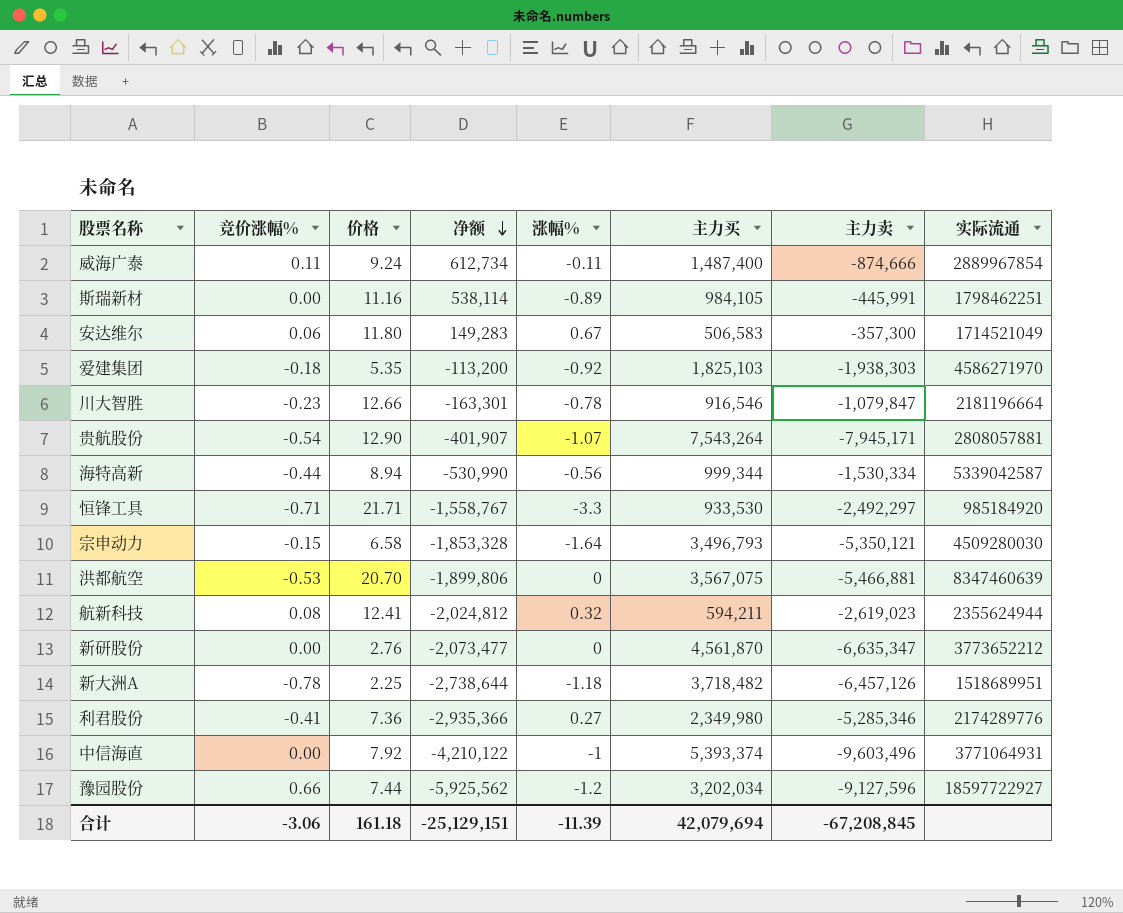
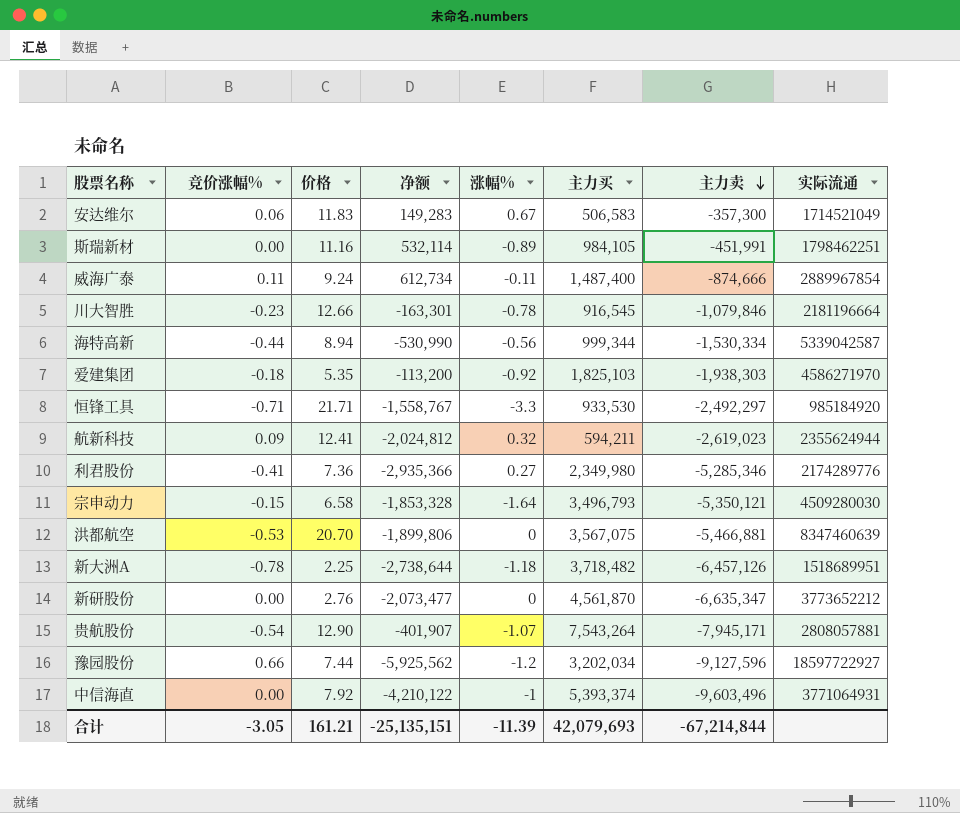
row order: 净额 descending -> 主力卖 descending
安达维尔 | 价格: 11.80 -> 11.83
斯瑞新材 | 净额: 538,114 -> 532,114
斯瑞新材 | 主力卖: -445,991 -> -451,991
川大智胜 | 主力买: 916,546 -> 916,545
川大智胜 | 主力卖: -1,079,847 -> -1,079,846
航新科技 | 竞价涨幅%: 0.08 -> 0.09
合计 | 竞价涨幅%: -3.06 -> -3.05
合计 | 价格: 161.18 -> 161.21
合计 | 净额: -25,129,151 -> -25,135,151
合计 | 主力买: 42,079,694 -> 42,079,693
合计 | 主力卖: -67,208,845 -> -67,214,844

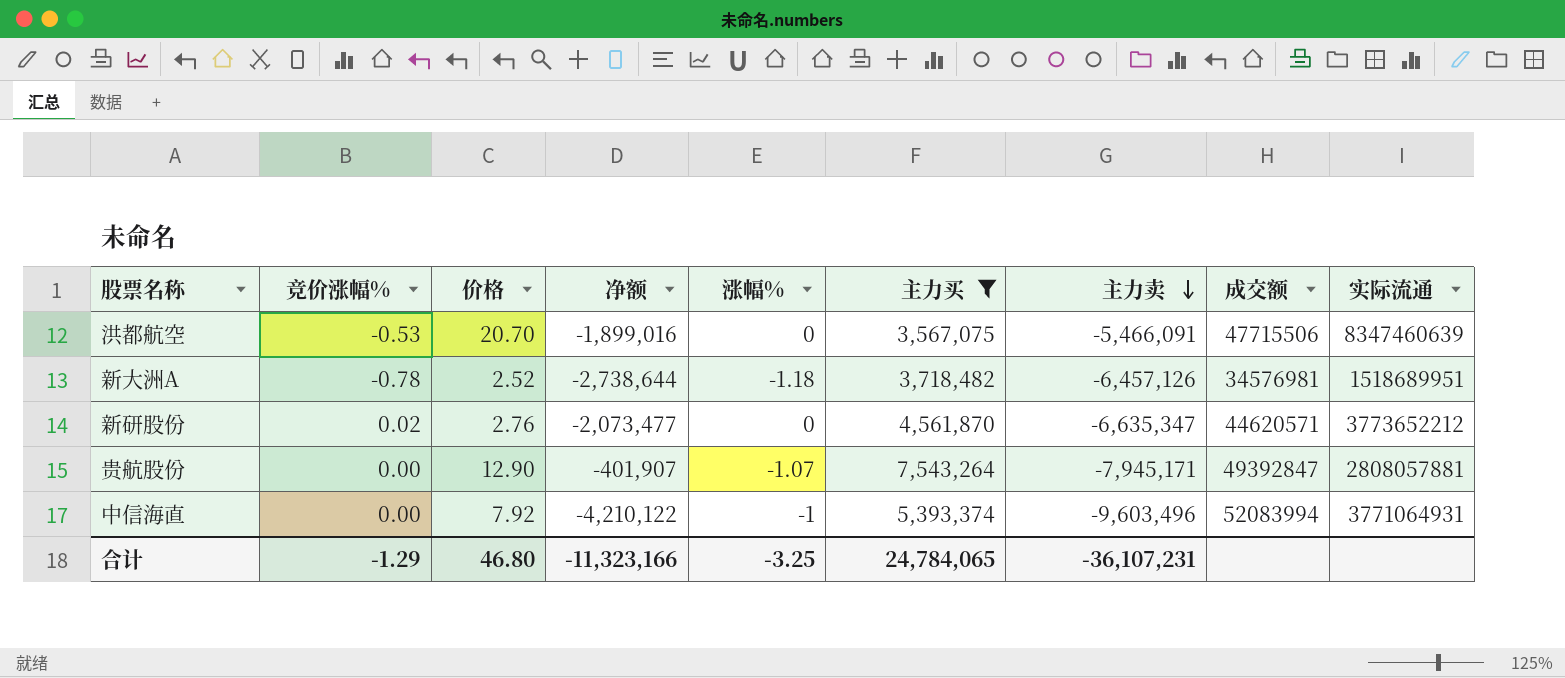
filter: none -> 主力买 >= 3,567,075
column 成交额 | position: none -> 8
洪都航空 | 净额: -1,899,806 -> -1,899,016
洪都航空 | 主力卖: -5,466,881 -> -5,466,091
新大洲A | 价格: 2.25 -> 2.52
新研股份 | 竞价涨幅%: 0.00 -> 0.02
贵航股份 | 竞价涨幅%: -0.54 -> 0.00
合计 | 竞价涨幅%: -3.05 -> -1.29
合计 | 价格: 161.21 -> 46.80
合计 | 净额: -25,135,151 -> -11,323,166
合计 | 涨幅%: -11.39 -> -3.25
合计 | 主力买: 42,079,693 -> 24,784,065
合计 | 主力卖: -67,214,844 -> -36,107,231

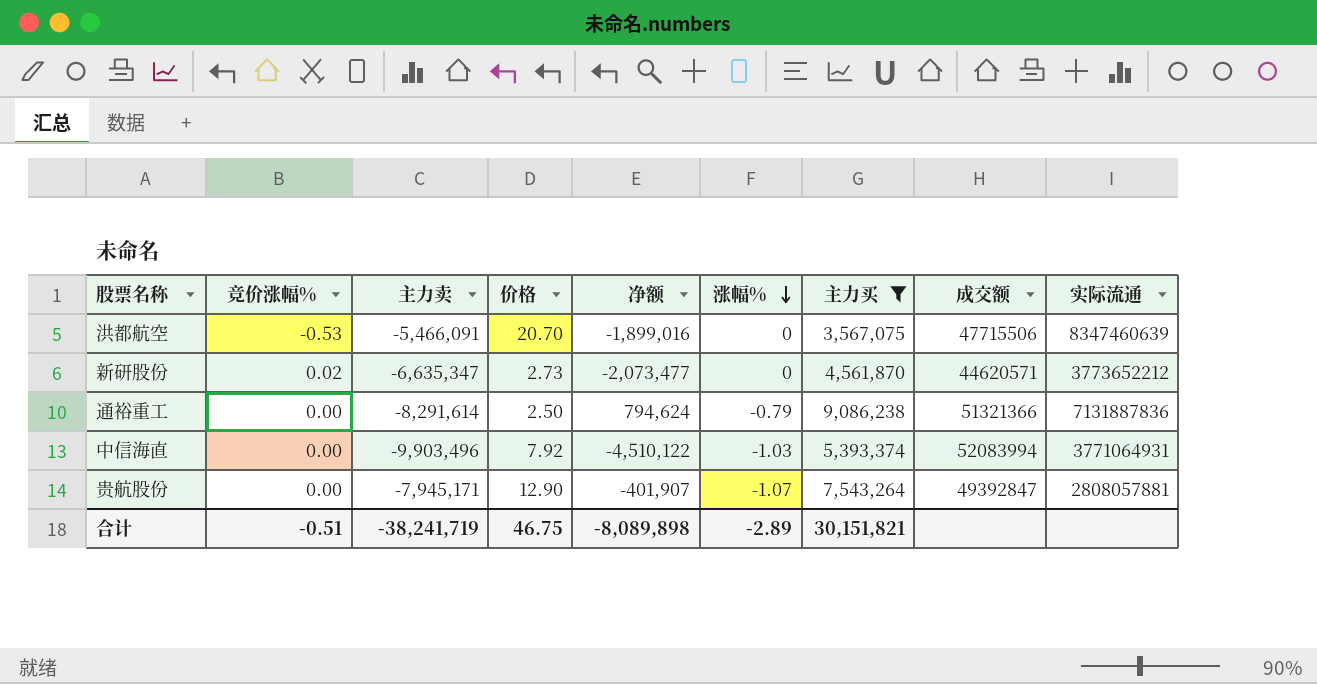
row order: 主力卖 descending -> 涨幅% descending
column 主力卖 | position: 7 -> 3
row 新大洲A: -0.78 | 2.52 | -2,738,644 | -1.18 | 3,718,482 | -6,457,126 | 34576981 | 1518689951 -> none
新研股份 | 价格: 2.76 -> 2.73
row 通裕重工: none -> 0.00 | -8,291,614 | 2.50 | 794,624 | -0.79 | 9,086,238 | 51321366 | 7131887836
中信海直 | 主力卖: -9,603,496 -> -9,903,496
中信海直 | 净额: -4,210,122 -> -4,510,122
中信海直 | 涨幅%: -1 -> -1.03
合计 | 竞价涨幅%: -1.29 -> -0.51
合计 | 主力卖: -36,107,231 -> -38,241,719
合计 | 价格: 46.80 -> 46.75
合计 | 净额: -11,323,166 -> -8,089,898
合计 | 涨幅%: -3.25 -> -2.89
合计 | 主力买: 24,784,065 -> 30,151,821

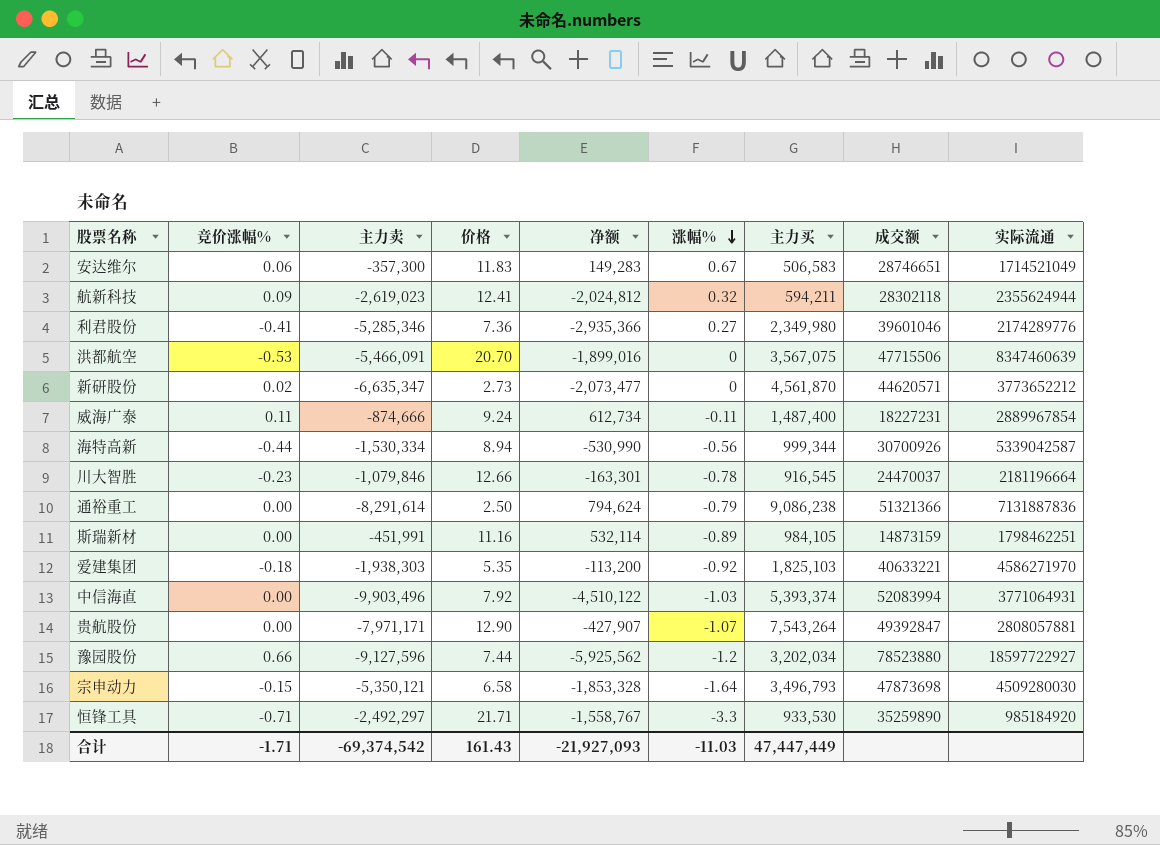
filter: 主力买 >= 3,567,075 -> none
贵航股份 | 主力卖: -7,945,171 -> -7,971,171
贵航股份 | 净额: -401,907 -> -427,907
合计 | 竞价涨幅%: -0.51 -> -1.71
合计 | 主力卖: -38,241,719 -> -69,374,542
合计 | 价格: 46.75 -> 161.43
合计 | 净额: -8,089,898 -> -21,927,093
合计 | 涨幅%: -2.89 -> -11.03
合计 | 主力买: 30,151,821 -> 47,447,449

